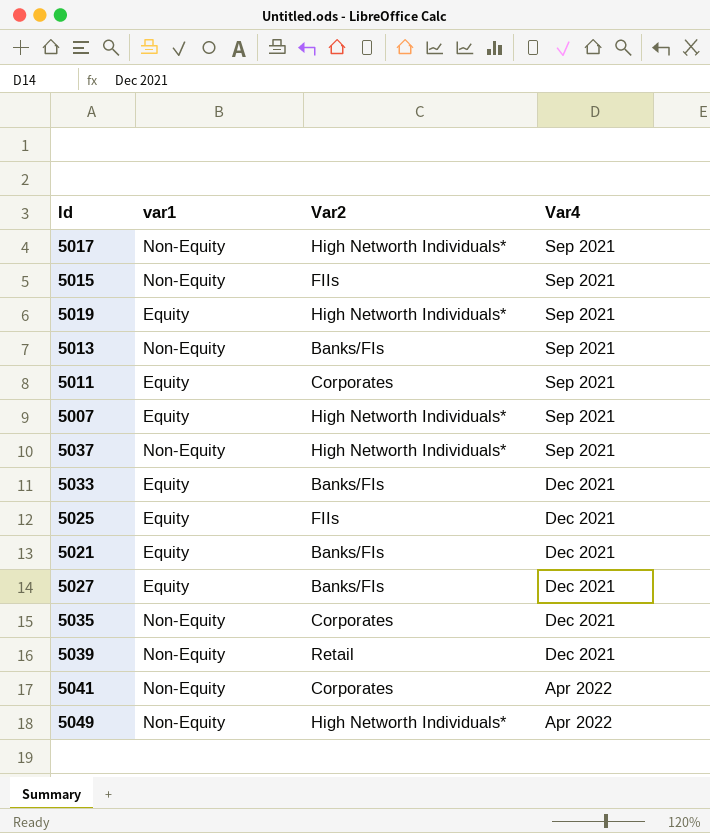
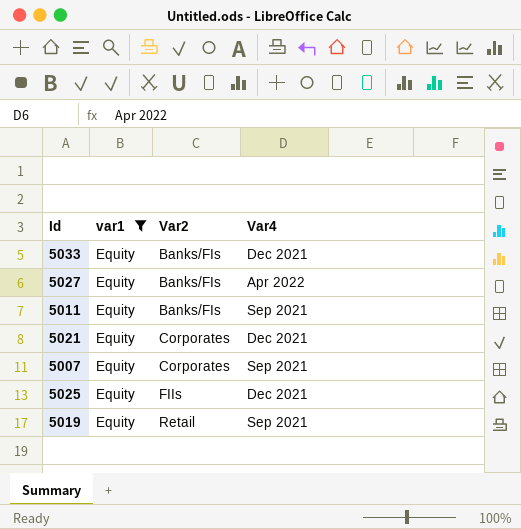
filter: none -> var1 = Equity
row order: Var4 ascending -> Var2 ascending
5027 | Var4: Dec 2021 -> Apr 2022
5011 | Var2: Corporates -> Banks/FIs
5021 | Var2: Banks/FIs -> Corporates
5007 | Var2: High Networth Individuals* -> Corporates
5019 | Var2: High Networth Individuals* -> Retail

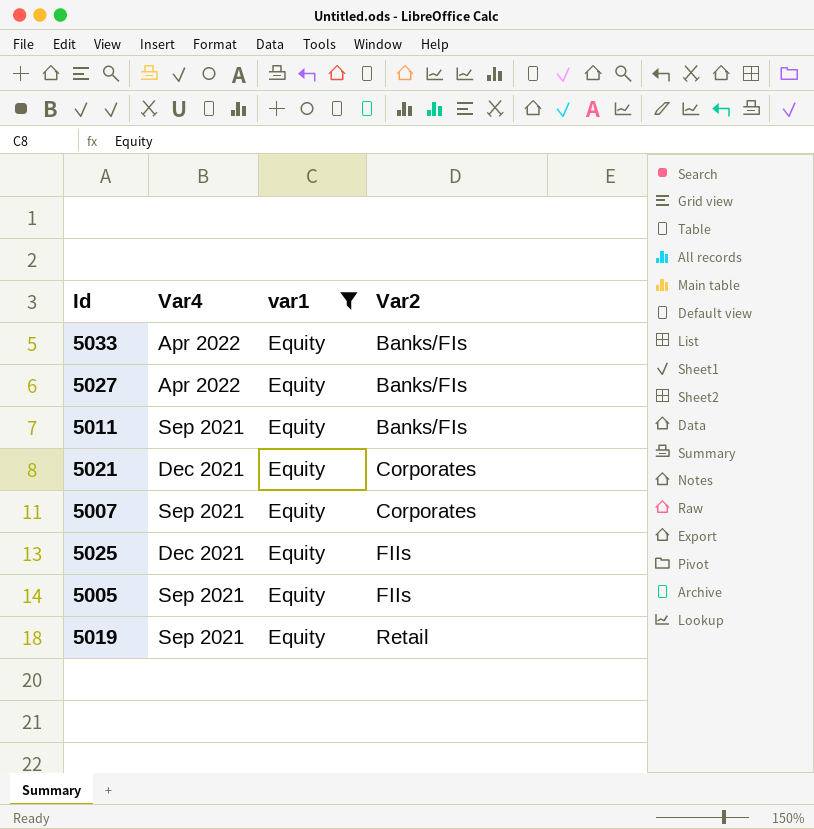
column Var4 | position: 4 -> 2
5033 | Var4: Dec 2021 -> Apr 2022
row 5005: none -> Sep 2021 | Equity | FIIs

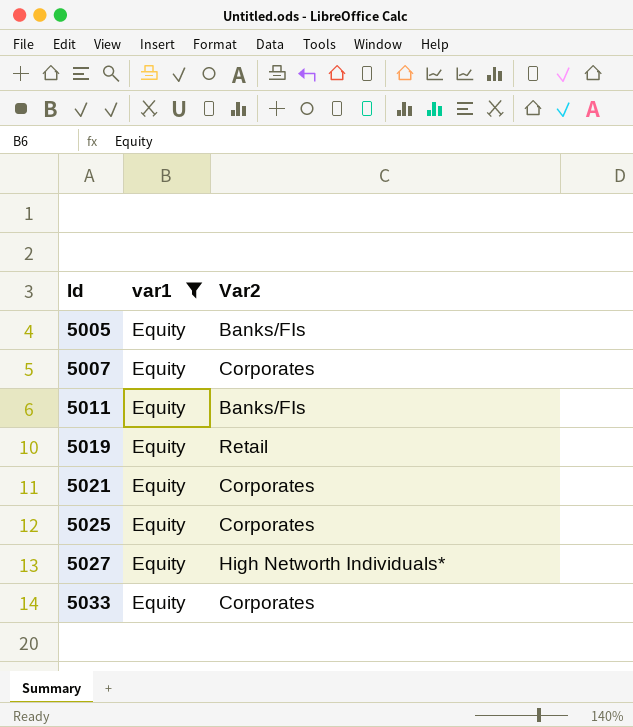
row order: Var2 ascending -> Id ascending
column Var4 | position: 2 -> none
5005 | Var2: FIIs -> Banks/FIs
5025 | Var2: FIIs -> Corporates
5027 | Var2: Banks/FIs -> High Networth Individuals*
5033 | Var2: Banks/FIs -> Corporates

